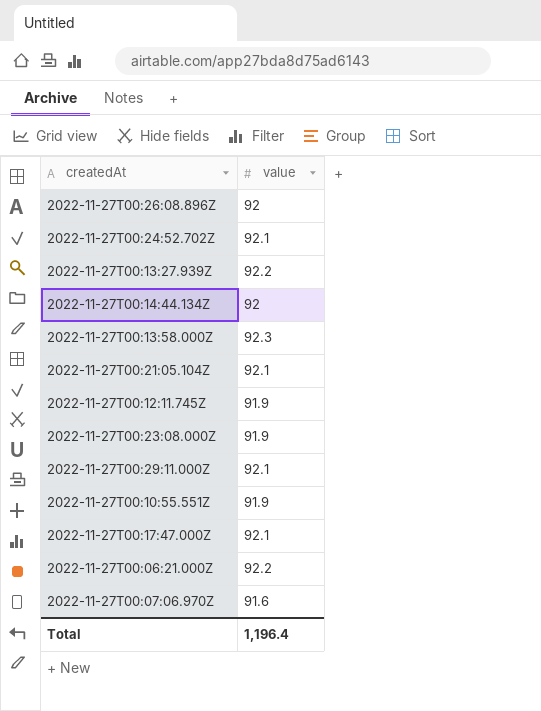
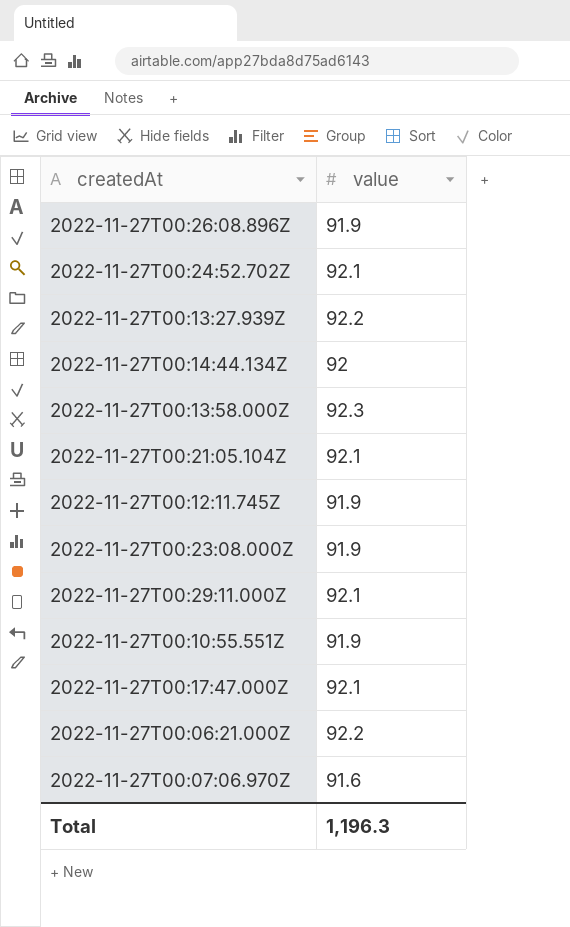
2022-11-27T00:26:08.896Z | value: 92 -> 91.9
Total | value: 1,196.4 -> 1,196.3

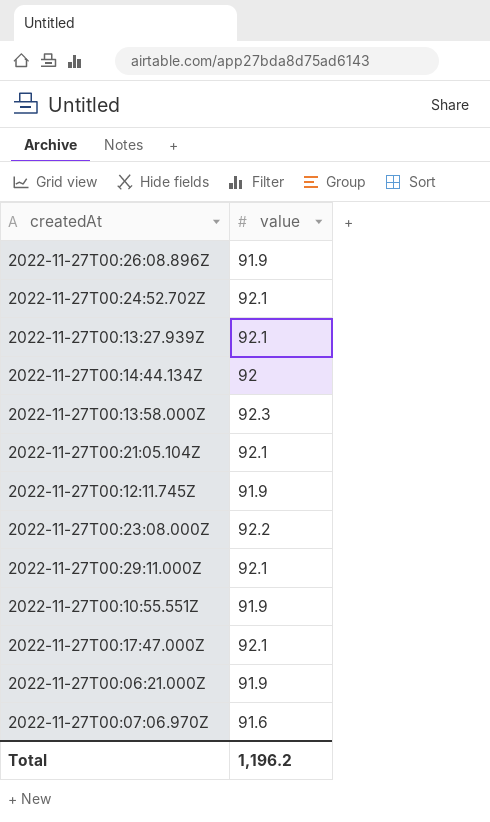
2022-11-27T00:13:27.939Z | value: 92.2 -> 92.1
2022-11-27T00:23:08.000Z | value: 91.9 -> 92.2
2022-11-27T00:06:21.000Z | value: 92.2 -> 91.9
Total | value: 1,196.3 -> 1,196.2

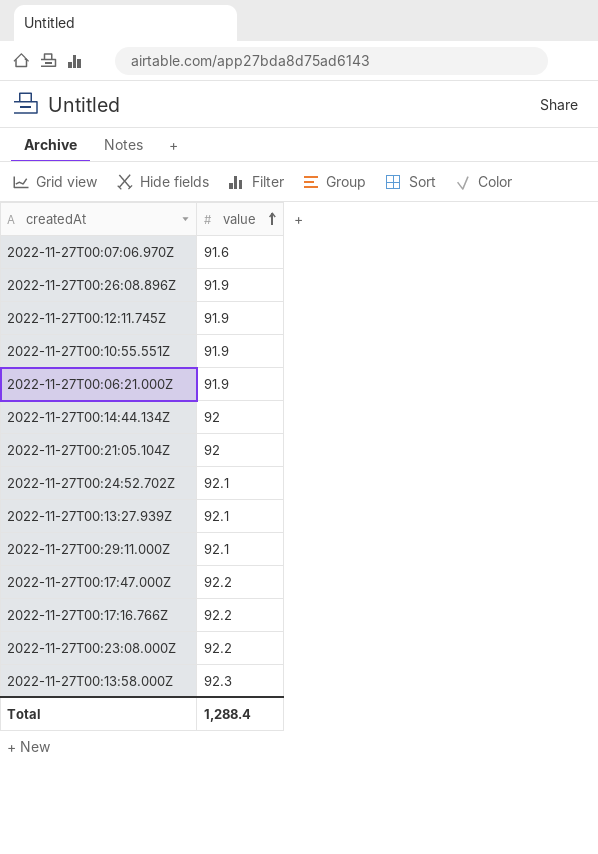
row order: none -> value ascending
2022-11-27T00:21:05.104Z | value: 92.1 -> 92
2022-11-27T00:17:47.000Z | value: 92.1 -> 92.2
row 2022-11-27T00:17:16.766Z: none -> 92.2
Total | value: 1,196.2 -> 1,288.4

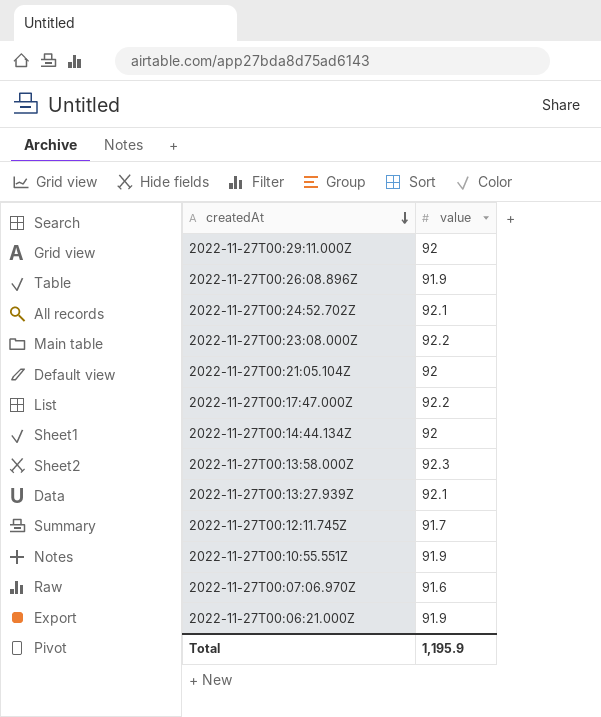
row order: value ascending -> createdAt descending
row 2022-11-27T00:17:16.766Z: 92.2 -> none
2022-11-27T00:29:11.000Z | value: 92.1 -> 92
2022-11-27T00:12:11.745Z | value: 91.9 -> 91.7
Total | value: 1,288.4 -> 1,195.9

